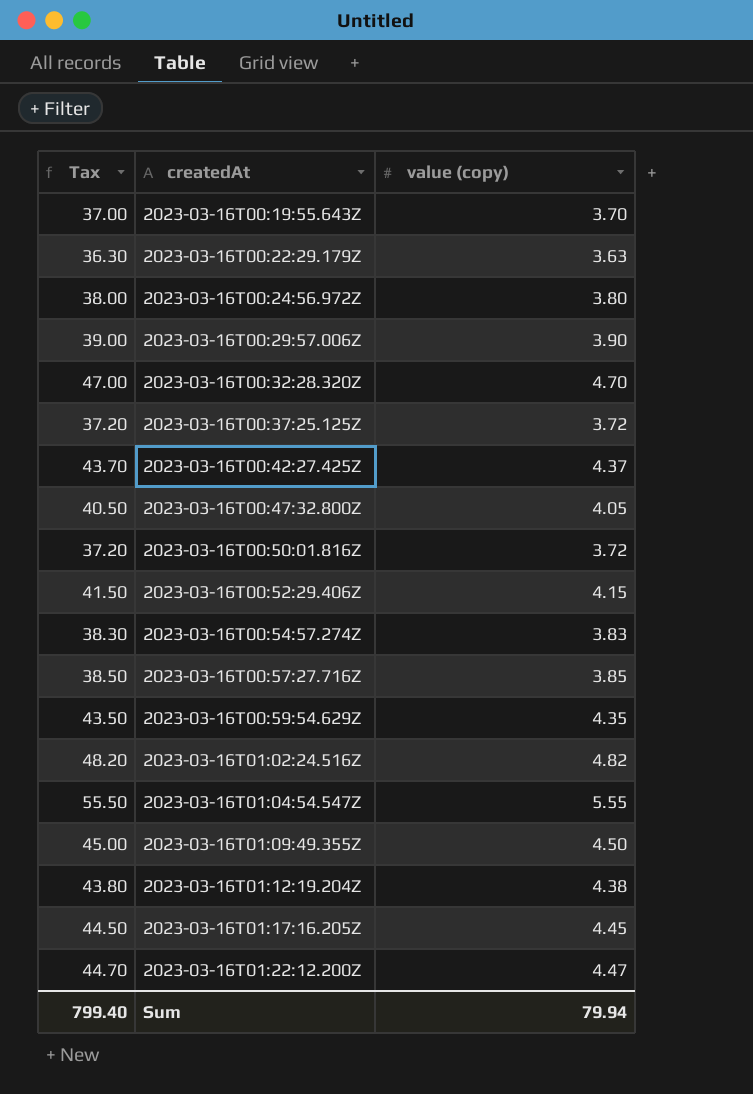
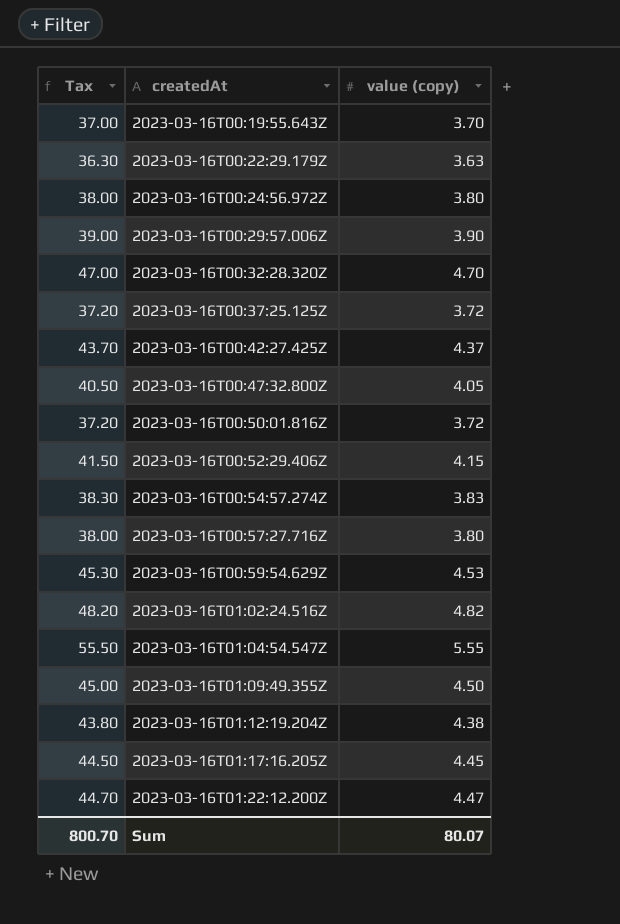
2023-03-16T00:57:27.716Z | Tax: 38.50 -> 38.00
2023-03-16T00:57:27.716Z | value (copy): 3.85 -> 3.80
2023-03-16T00:59:54.629Z | Tax: 43.50 -> 45.30
2023-03-16T00:59:54.629Z | value (copy): 4.35 -> 4.53
Sum | Tax: 799.40 -> 800.70
Sum | value (copy): 79.94 -> 80.07

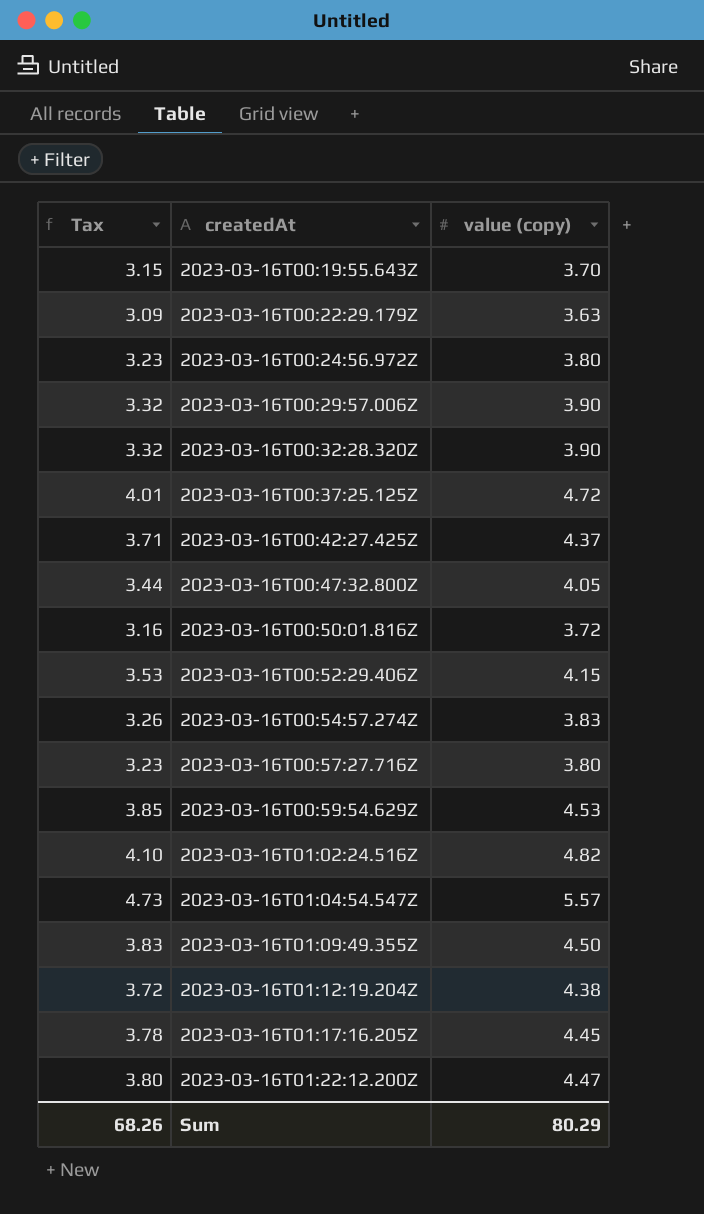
column Tax | formula: [value (copy)] * 10 -> [value (copy)] * 0.85
2023-03-16T00:32:28.320Z | value (copy): 4.70 -> 3.90
2023-03-16T00:37:25.125Z | value (copy): 3.72 -> 4.72
2023-03-16T01:04:54.547Z | value (copy): 5.55 -> 5.57
Sum | Tax: 800.70 -> 68.26
Sum | value (copy): 80.07 -> 80.29

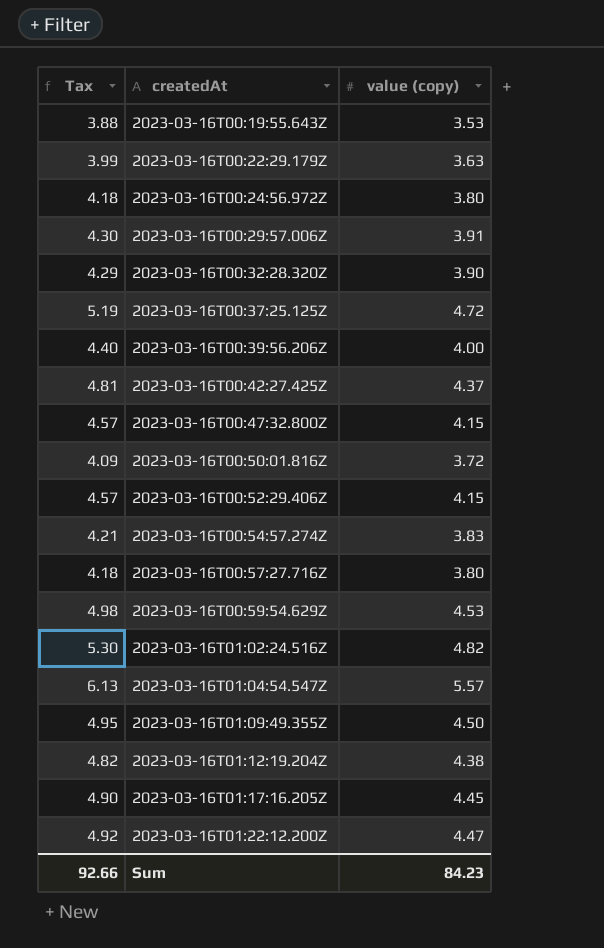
column Tax | formula: [value (copy)] * 0.85 -> [value (copy)] * 1.1
2023-03-16T00:19:55.643Z | value (copy): 3.70 -> 3.53
2023-03-16T00:29:57.006Z | value (copy): 3.90 -> 3.91
row 2023-03-16T00:39:56.206Z: none -> 4.40 | 4.00
2023-03-16T00:47:32.800Z | value (copy): 4.05 -> 4.15
Sum | Tax: 68.26 -> 92.66
Sum | value (copy): 80.29 -> 84.23

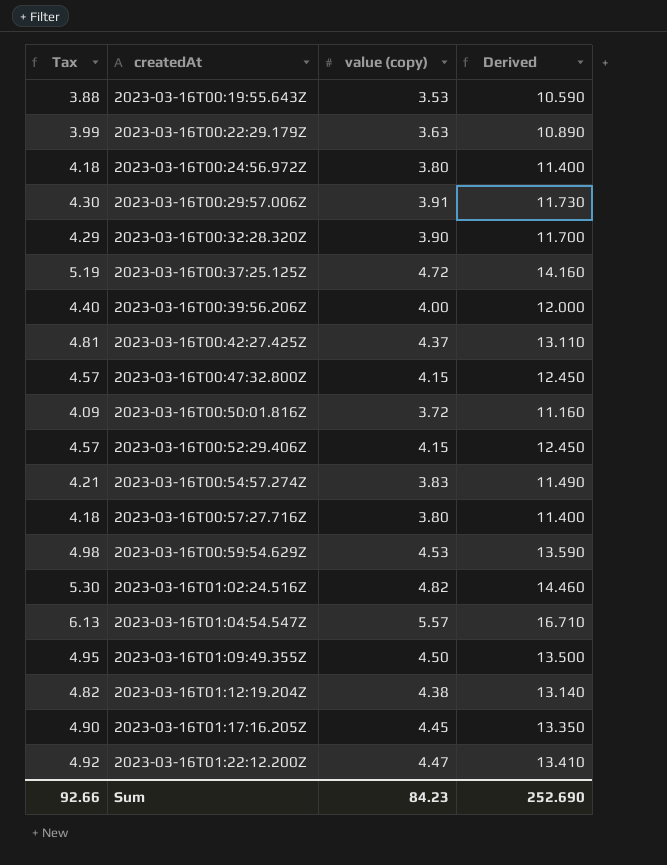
column Derived | formula: none -> [value (copy)] * 3

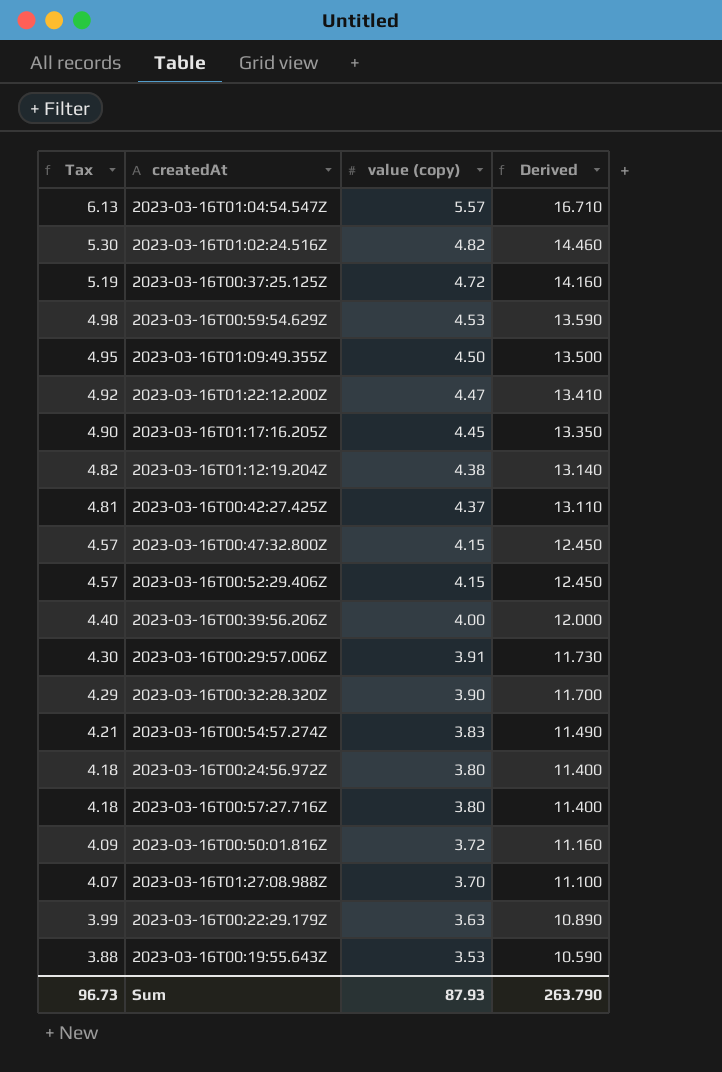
row order: createdAt ascending -> Tax descending
row 2023-03-16T01:27:08.988Z: none -> 4.07 | 3.70 | 11.100
Sum | Tax: 92.66 -> 96.73
Sum | value (copy): 84.23 -> 87.93
Sum | Derived: 252.690 -> 263.790

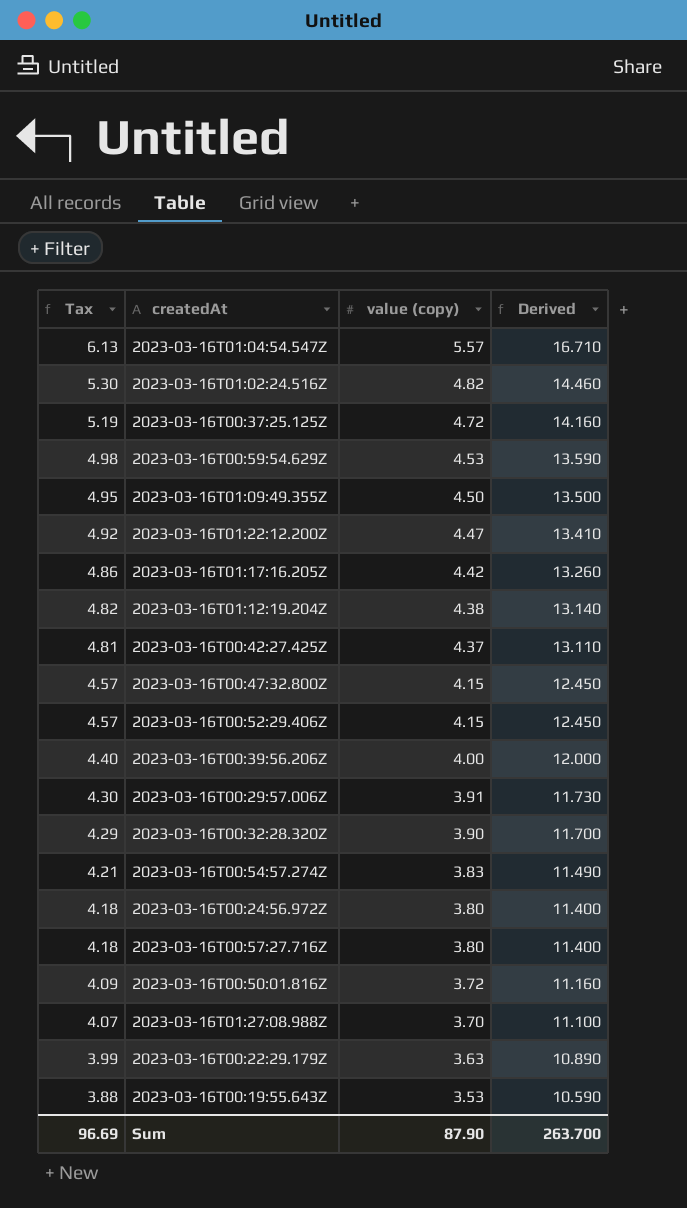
2023-03-16T01:17:16.205Z | Tax: 4.90 -> 4.86
2023-03-16T01:17:16.205Z | value (copy): 4.45 -> 4.42
2023-03-16T01:17:16.205Z | Derived: 13.350 -> 13.260
Sum | Tax: 96.73 -> 96.69
Sum | value (copy): 87.93 -> 87.90
Sum | Derived: 263.790 -> 263.700

